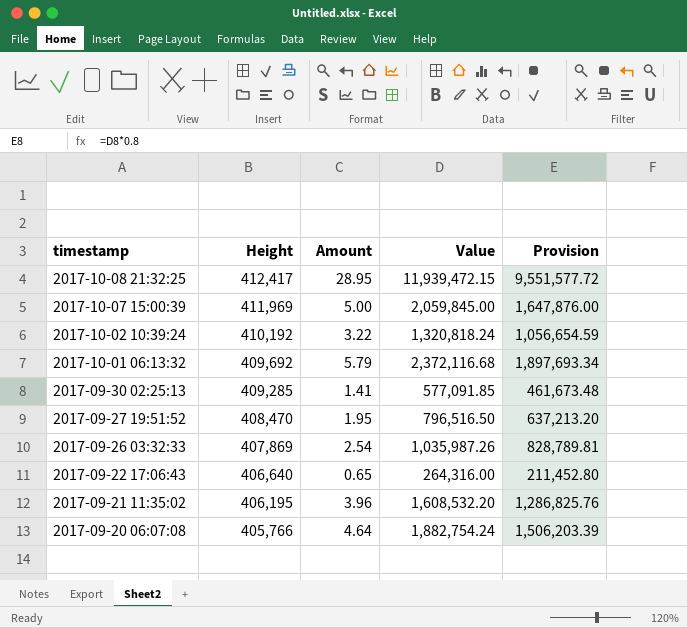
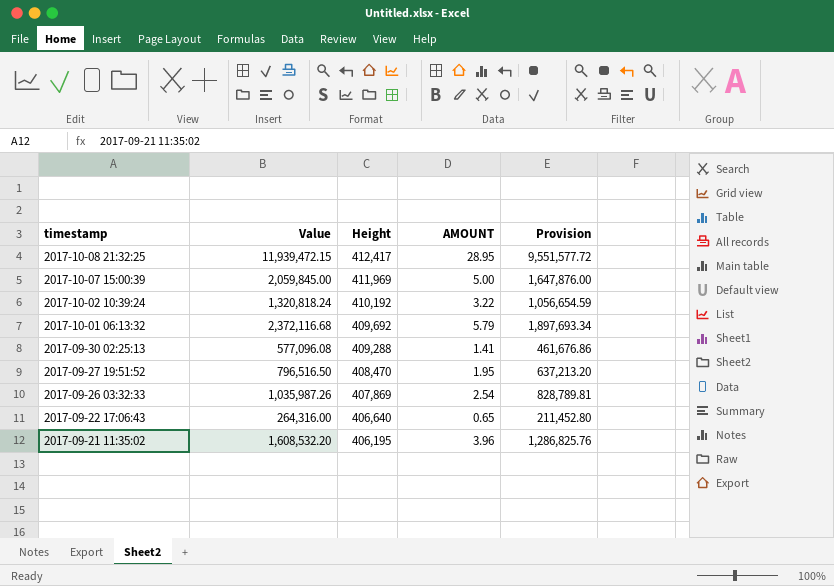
column Value | position: 4 -> 2
column name: Amount -> AMOUNT
row 2017-09-20 06:07:08: 405,766 | 4.64 | 1,882,754.24 | 1,506,203.39 -> none
2017-09-30 02:25:13 | Value: 577,091.85 -> 577,096.08
2017-09-30 02:25:13 | Height: 409,285 -> 409,288
2017-09-30 02:25:13 | Provision: 461,673.48 -> 461,676.86

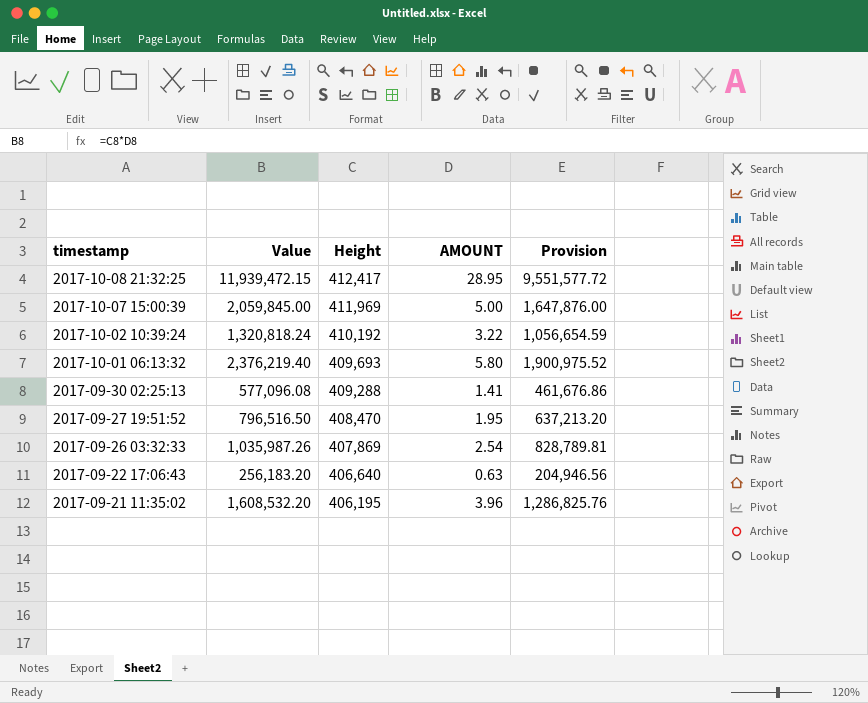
2017-10-01 06:13:32 | Value: 2,372,116.68 -> 2,376,219.40
2017-10-01 06:13:32 | Height: 409,692 -> 409,693
2017-10-01 06:13:32 | AMOUNT: 5.79 -> 5.80
2017-10-01 06:13:32 | Provision: 1,897,693.34 -> 1,900,975.52
2017-09-22 17:06:43 | Value: 264,316.00 -> 256,183.20
2017-09-22 17:06:43 | AMOUNT: 0.65 -> 0.63
2017-09-22 17:06:43 | Provision: 211,452.80 -> 204,946.56

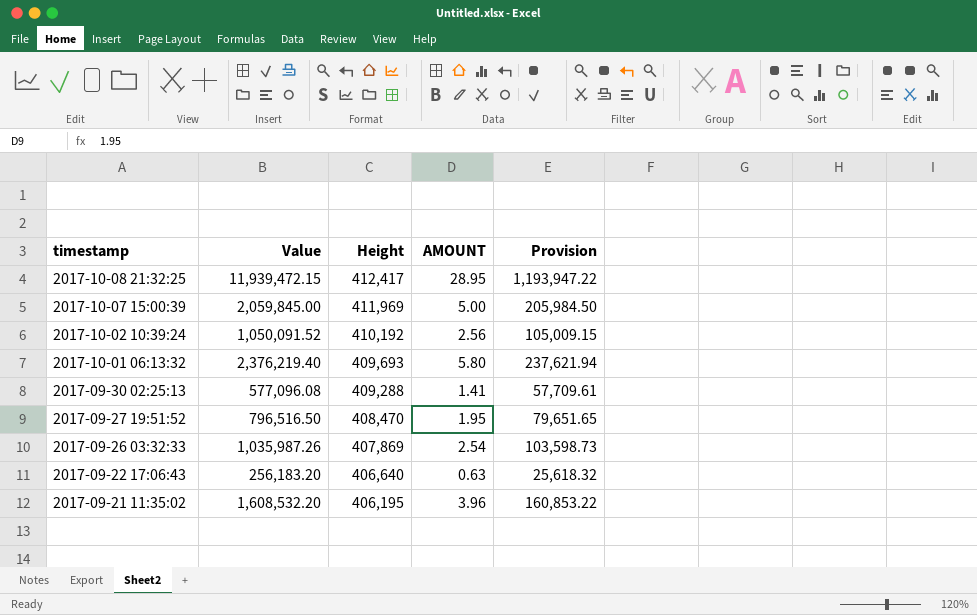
column Provision | formula: [Value] * 0.8 -> [Value] * 0.1
2017-10-02 10:39:24 | Value: 1,320,818.24 -> 1,050,091.52
2017-10-02 10:39:24 | AMOUNT: 3.22 -> 2.56

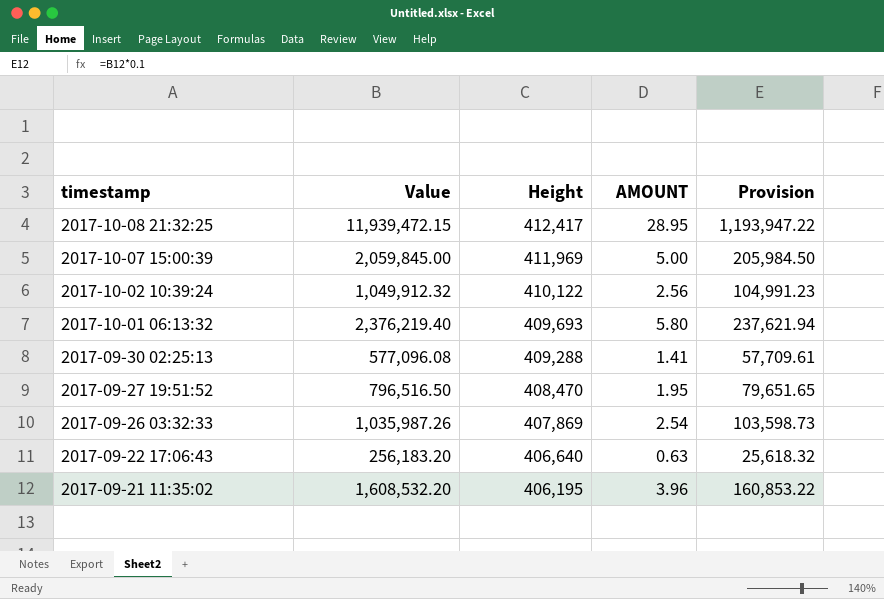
2017-10-02 10:39:24 | Value: 1,050,091.52 -> 1,049,912.32
2017-10-02 10:39:24 | Height: 410,192 -> 410,122
2017-10-02 10:39:24 | Provision: 105,009.15 -> 104,991.23

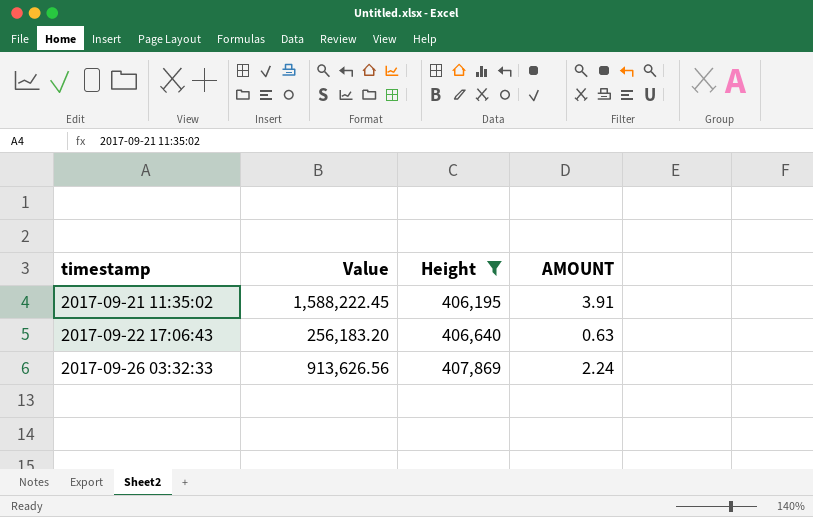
filter: none -> Height <= 407,869
row order: timestamp descending -> timestamp ascending
column Provision | formula: [Value] * 0.1 -> none
2017-09-21 11:35:02 | Value: 1,608,532.20 -> 1,588,222.45
2017-09-21 11:35:02 | AMOUNT: 3.96 -> 3.91
2017-09-26 03:32:33 | Value: 1,035,987.26 -> 913,626.56
2017-09-26 03:32:33 | AMOUNT: 2.54 -> 2.24

